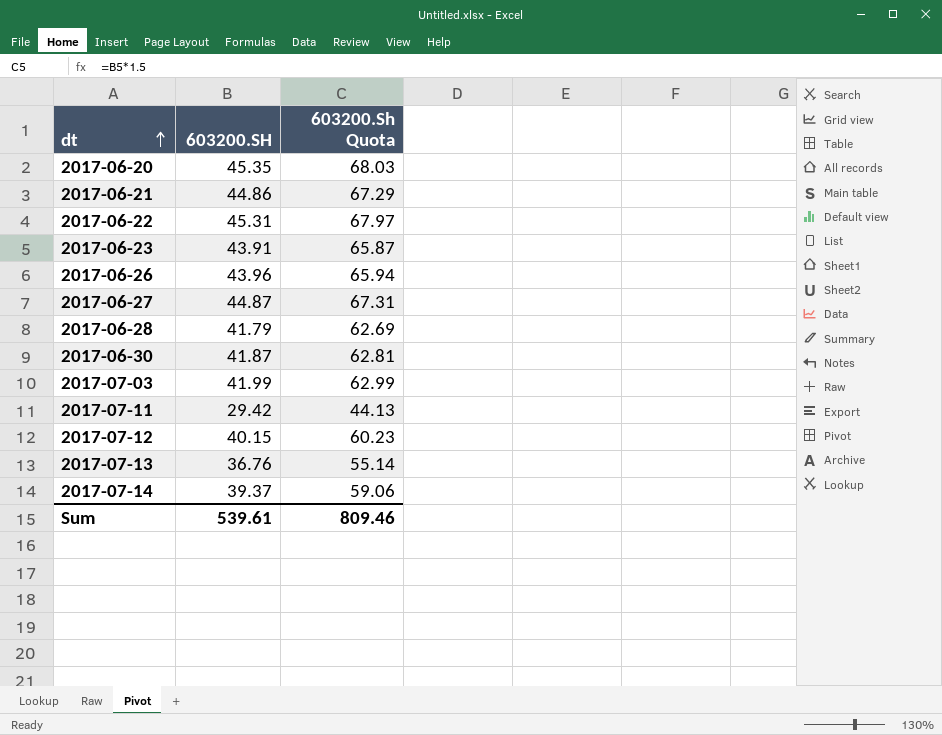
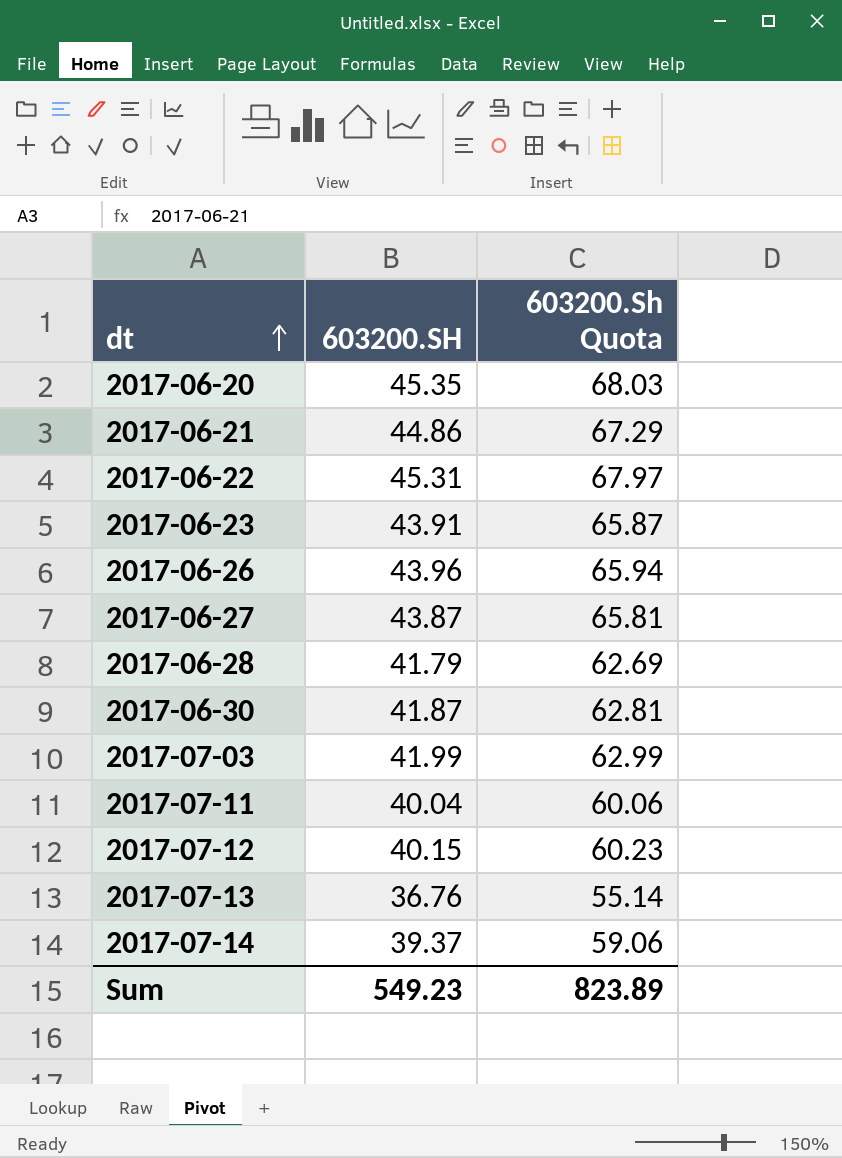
2017-06-27 | 603200.SH: 44.87 -> 43.87
2017-06-27 | 603200.Sh Quota: 67.31 -> 65.81
2017-07-11 | 603200.SH: 29.42 -> 40.04
2017-07-11 | 603200.Sh Quota: 44.13 -> 60.06
Sum | 603200.SH: 539.61 -> 549.23
Sum | 603200.Sh Quota: 809.46 -> 823.89

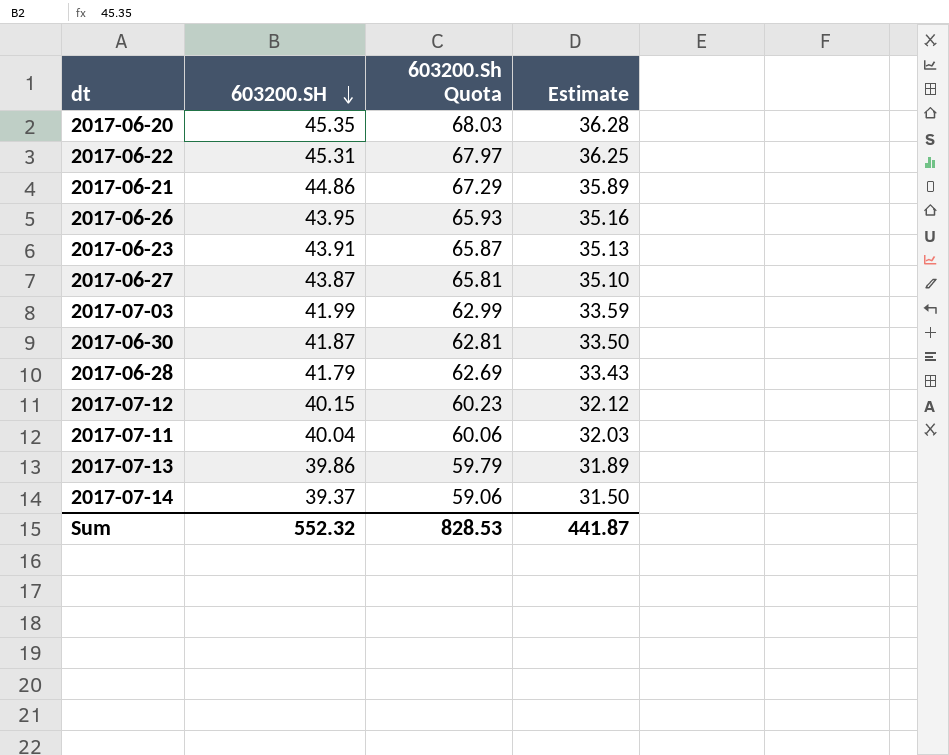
row order: dt ascending -> 603200.SH descending
column Estimate | formula: none -> [603200.SH] * 0.8
2017-06-26 | 603200.SH: 43.96 -> 43.95
2017-06-26 | 603200.Sh Quota: 65.94 -> 65.93
2017-07-13 | 603200.SH: 36.76 -> 39.86
2017-07-13 | 603200.Sh Quota: 55.14 -> 59.79
Sum | 603200.SH: 549.23 -> 552.32
Sum | 603200.Sh Quota: 823.89 -> 828.53

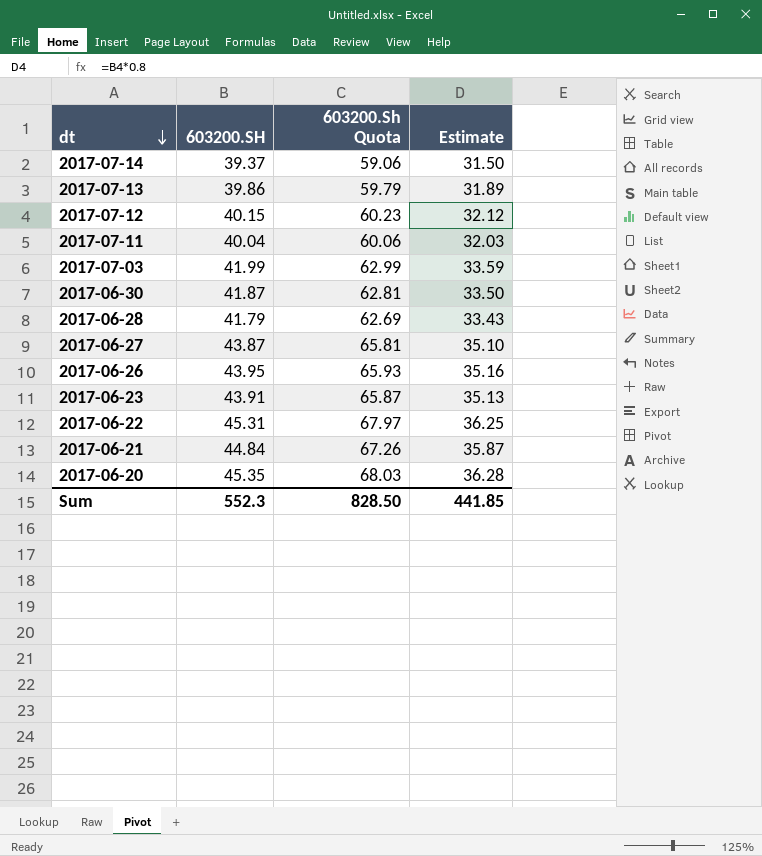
row order: 603200.SH descending -> dt descending
2017-06-21 | 603200.SH: 44.86 -> 44.84
2017-06-21 | 603200.Sh Quota: 67.29 -> 67.26
2017-06-21 | Estimate: 35.89 -> 35.87
Sum | 603200.SH: 552.32 -> 552.3
Sum | 603200.Sh Quota: 828.53 -> 828.50
Sum | Estimate: 441.87 -> 441.85

